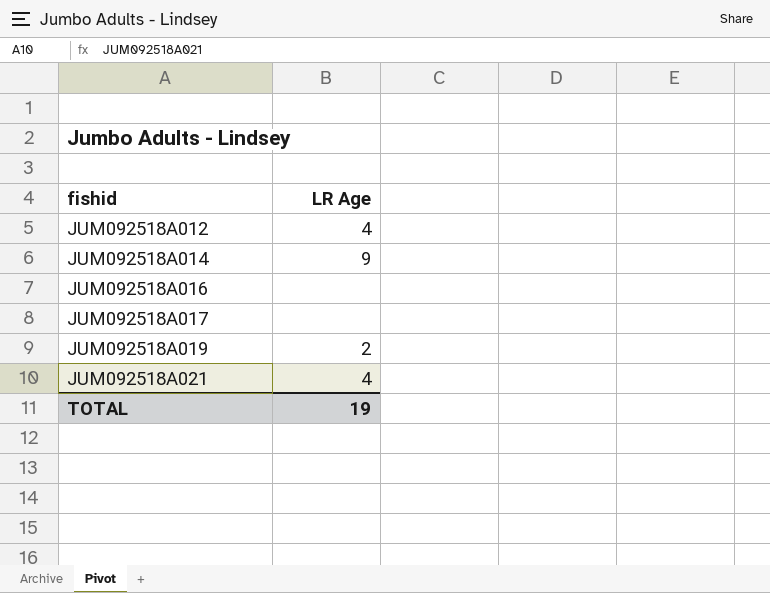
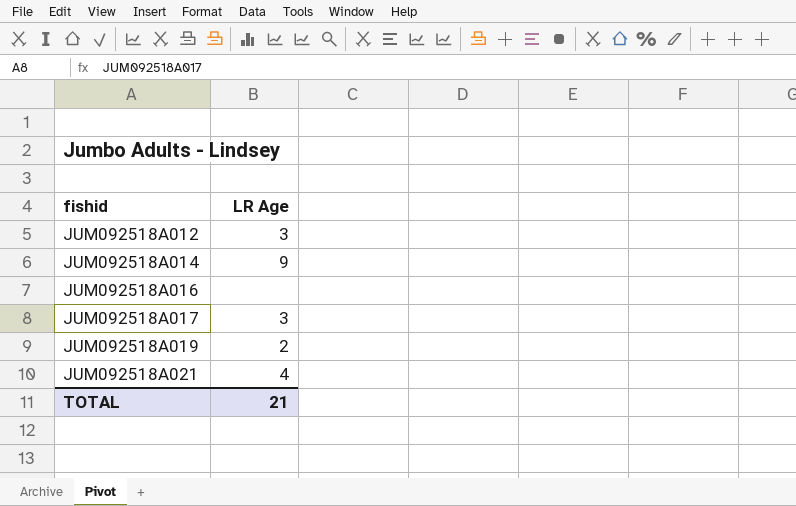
JUM092518A012 | LR Age: 4 -> 3
JUM092518A017 | LR Age: none -> 3
TOTAL | LR Age: 19 -> 21

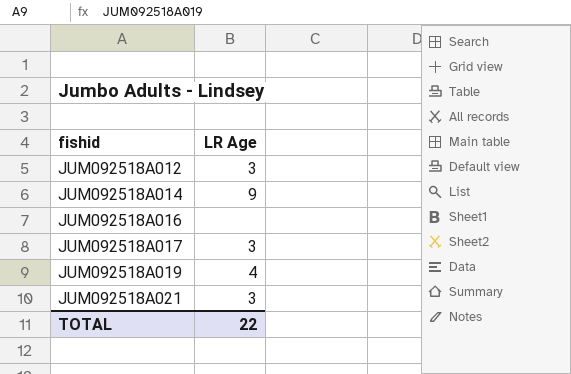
JUM092518A019 | LR Age: 2 -> 4
JUM092518A021 | LR Age: 4 -> 3
TOTAL | LR Age: 21 -> 22

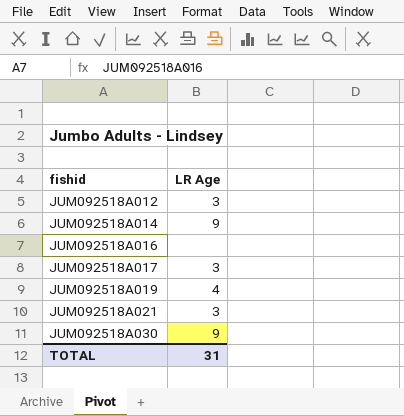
row JUM092518A030: none -> 9
TOTAL | LR Age: 22 -> 31

